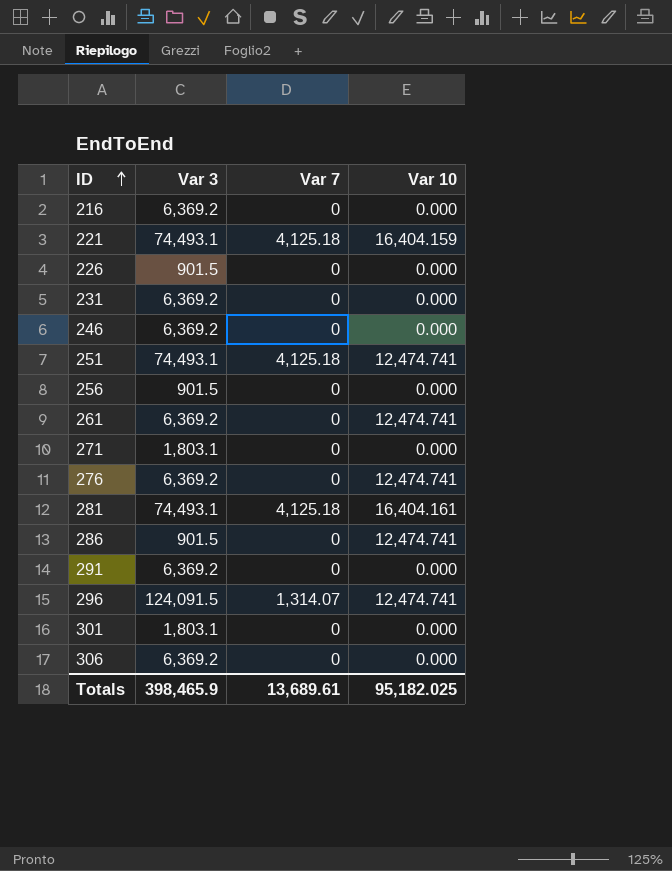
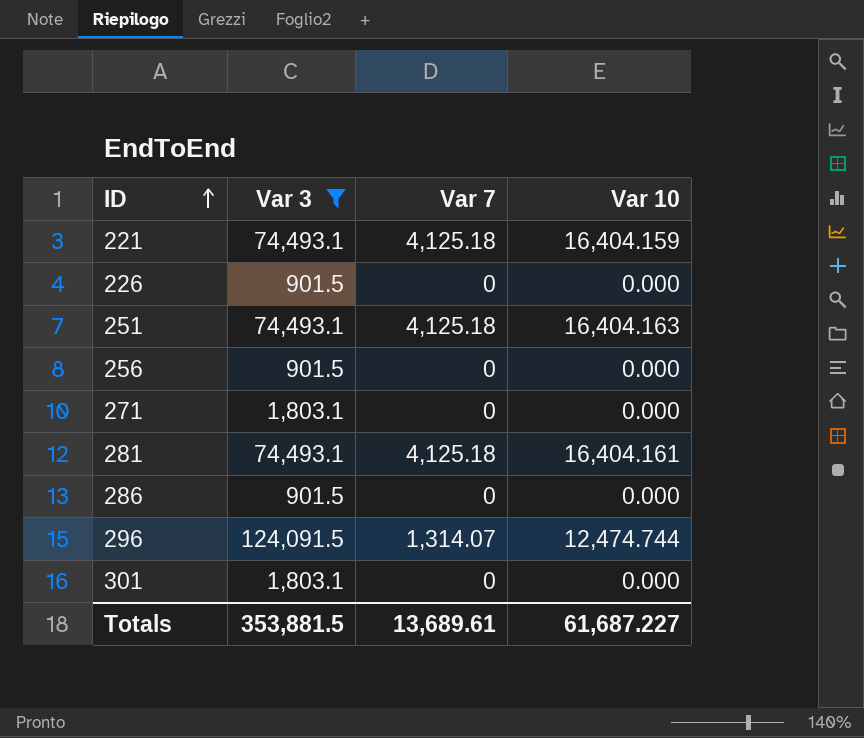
filter: none -> Var 3 != 6,369.2
251 | Var 10: 12,474.741 -> 16,404.163
286 | Var 10: 12,474.741 -> 0.000
296 | Var 10: 12,474.741 -> 12,474.744
Totals | Var 3: 398,465.9 -> 353,881.5
Totals | Var 10: 95,182.025 -> 61,687.227

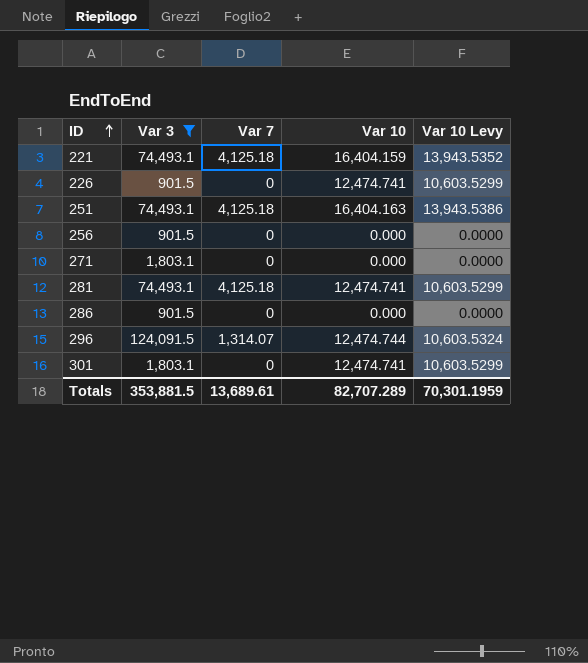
column Var 10 Levy | formula: none -> [Var 10] * 0.85
226 | Var 10: 0.000 -> 12,474.741
281 | Var 10: 16,404.161 -> 12,474.741
301 | Var 10: 0.000 -> 12,474.741
Totals | Var 10: 61,687.227 -> 82,707.289

